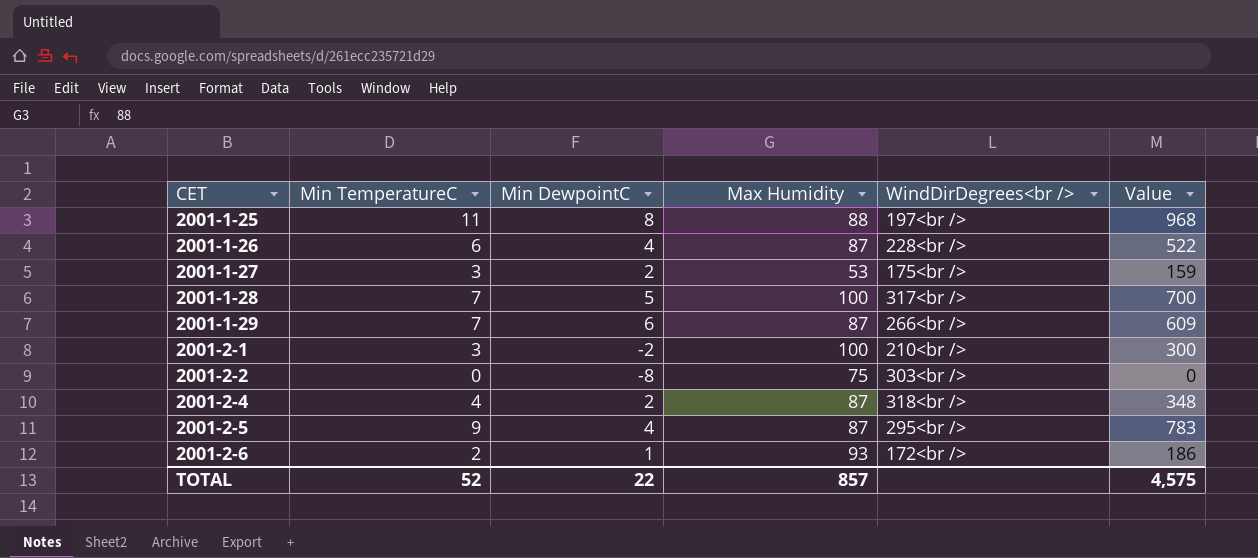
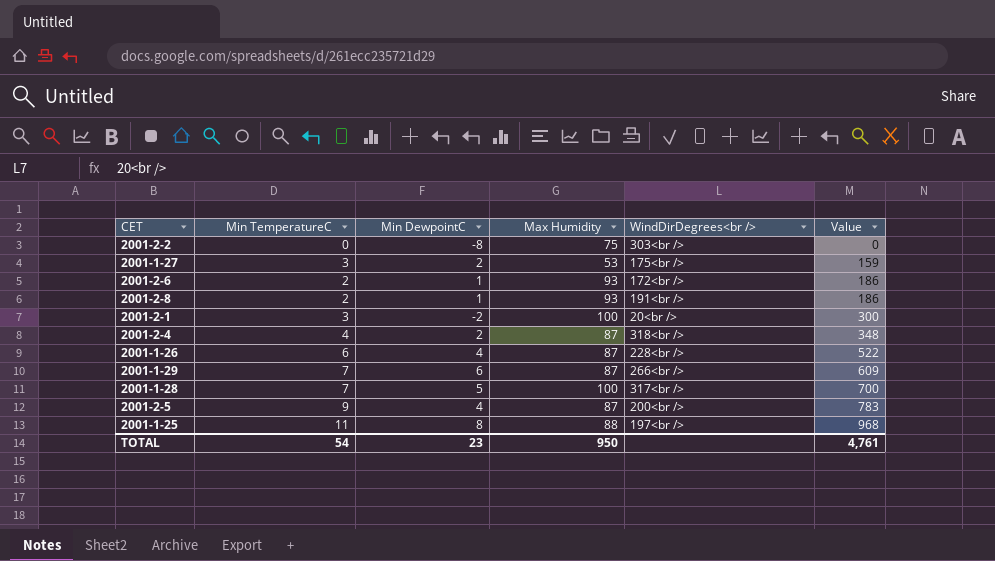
row order: CET ascending -> Value ascending
row 2001-2-8: none -> 2 | 1 | 93 | 191<br /> | 186
2001-2-1 | WindDirDegrees<br />: 210<br /> -> 20<br />
2001-2-5 | WindDirDegrees<br />: 295<br /> -> 200<br />
TOTAL | Min TemperatureC: 52 -> 54
TOTAL | Min DewpointC: 22 -> 23
TOTAL | Max Humidity: 857 -> 950
TOTAL | Value: 4,575 -> 4,761

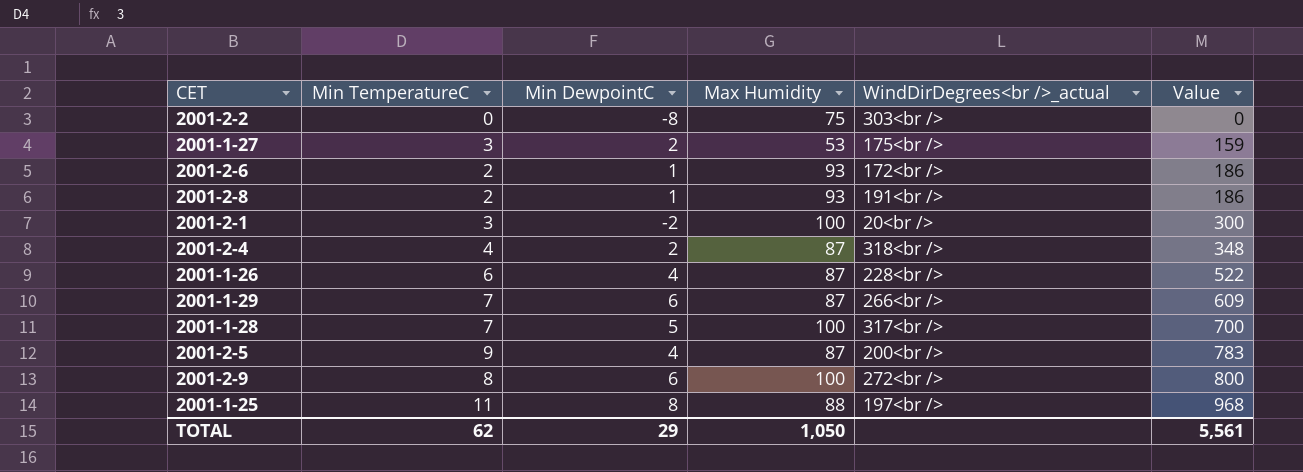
column name: WindDirDegrees<br /> -> WindDirDegrees<br />_actual
row 2001-2-9: none -> 8 | 6 | 100 | 272<br /> | 800
TOTAL | Min TemperatureC: 54 -> 62
TOTAL | Min DewpointC: 23 -> 29
TOTAL | Max Humidity: 950 -> 1,050
TOTAL | Value: 4,761 -> 5,561

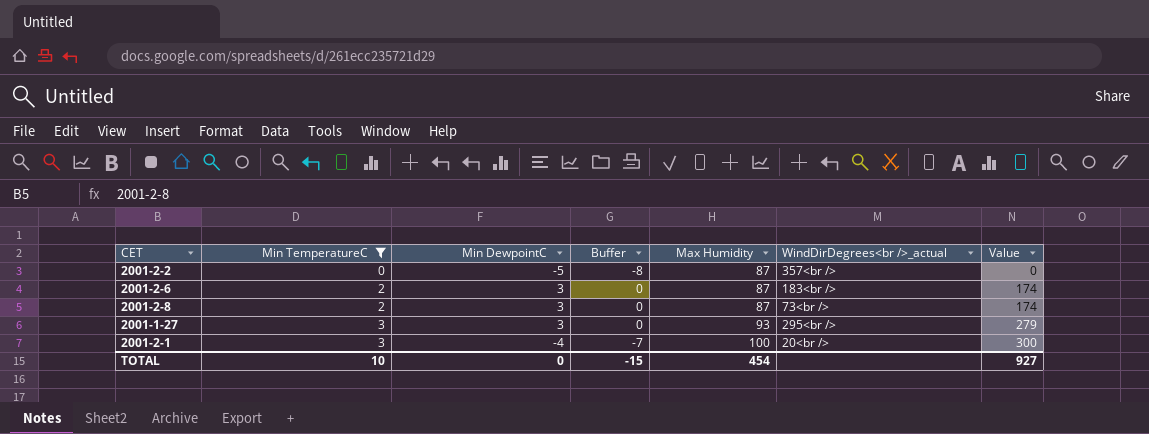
filter: none -> Min TemperatureC <= 3
row order: Value ascending -> Min TemperatureC ascending
column Buffer | formula: none -> [Min DewpointC] - 3
2001-2-2 | Min DewpointC: -8 -> -5
2001-2-2 | Max Humidity: 75 -> 87
2001-2-2 | WindDirDegrees<br />_actual: 303<br /> -> 357<br />
2001-2-6 | Min DewpointC: 1 -> 3
2001-2-6 | Max Humidity: 93 -> 87
2001-2-6 | WindDirDegrees<br />_actual: 172<br /> -> 183<br />
2001-2-6 | Value: 186 -> 174
2001-2-8 | Min DewpointC: 1 -> 3
2001-2-8 | Max Humidity: 93 -> 87
2001-2-8 | WindDirDegrees<br />_actual: 191<br /> -> 73<br />
2001-2-8 | Value: 186 -> 174
2001-1-27 | Min DewpointC: 2 -> 3
2001-1-27 | Max Humidity: 53 -> 93
2001-1-27 | WindDirDegrees<br />_actual: 175<br /> -> 295<br />
2001-1-27 | Value: 159 -> 279
2001-2-1 | Min DewpointC: -2 -> -4
TOTAL | Min TemperatureC: 62 -> 10
TOTAL | Min DewpointC: 29 -> 0
TOTAL | Max Humidity: 1,050 -> 454
TOTAL | Value: 5,561 -> 927

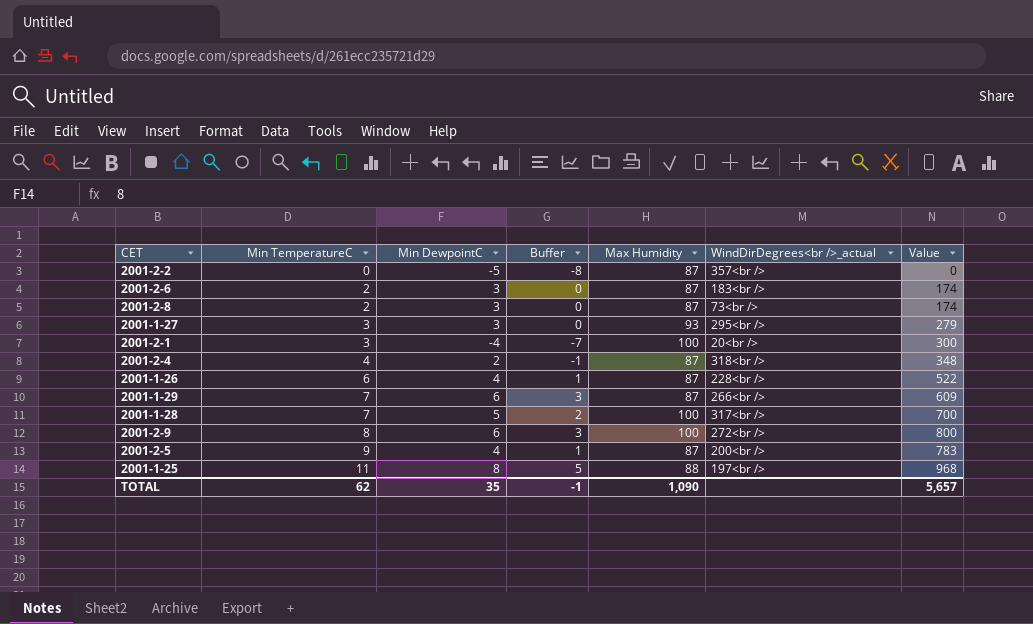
filter: Min TemperatureC <= 3 -> none
TOTAL | Min TemperatureC: 10 -> 62
TOTAL | Min DewpointC: 0 -> 35
TOTAL | Buffer: -15 -> -1
TOTAL | Max Humidity: 454 -> 1,090
TOTAL | Value: 927 -> 5,657

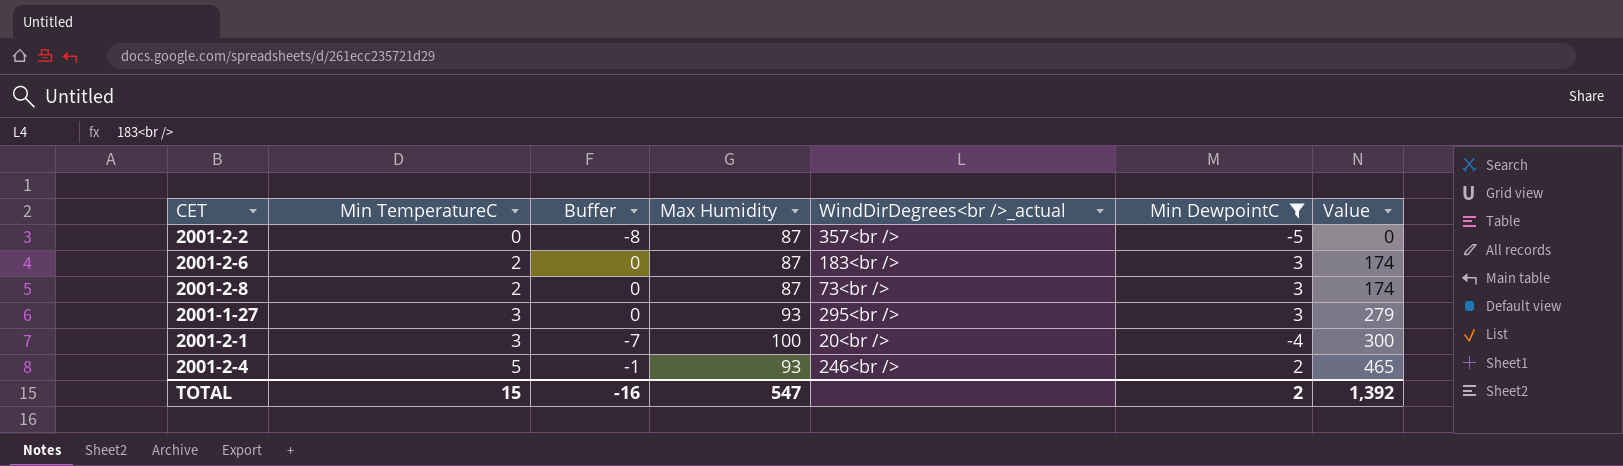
filter: none -> Min DewpointC <= 3
column Min DewpointC | position: 3 -> 6
2001-2-4 | Min TemperatureC: 4 -> 5
2001-2-4 | Max Humidity: 87 -> 93
2001-2-4 | WindDirDegrees<br />_actual: 318<br /> -> 246<br />
2001-2-4 | Value: 348 -> 465
TOTAL | Min TemperatureC: 62 -> 15
TOTAL | Buffer: -1 -> -16
TOTAL | Max Humidity: 1,090 -> 547
TOTAL | Min DewpointC: 35 -> 2
TOTAL | Value: 5,657 -> 1,392

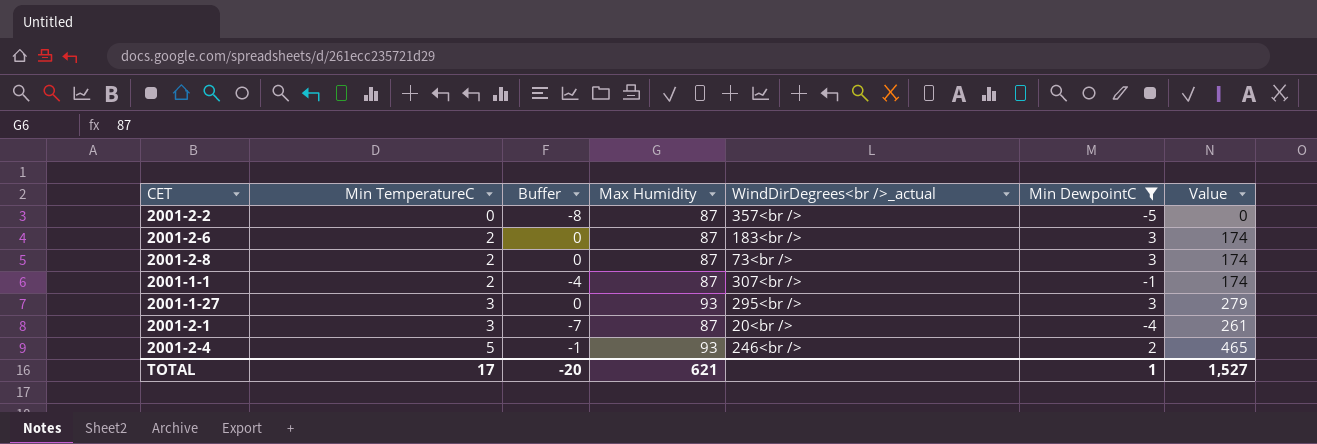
row 2001-1-1: none -> 2 | -4 | 87 | 307<br /> | -1 | 174
2001-2-1 | Max Humidity: 100 -> 87
2001-2-1 | Value: 300 -> 261
TOTAL | Min TemperatureC: 15 -> 17
TOTAL | Buffer: -16 -> -20
TOTAL | Max Humidity: 547 -> 621
TOTAL | Min DewpointC: 2 -> 1
TOTAL | Value: 1,392 -> 1,527

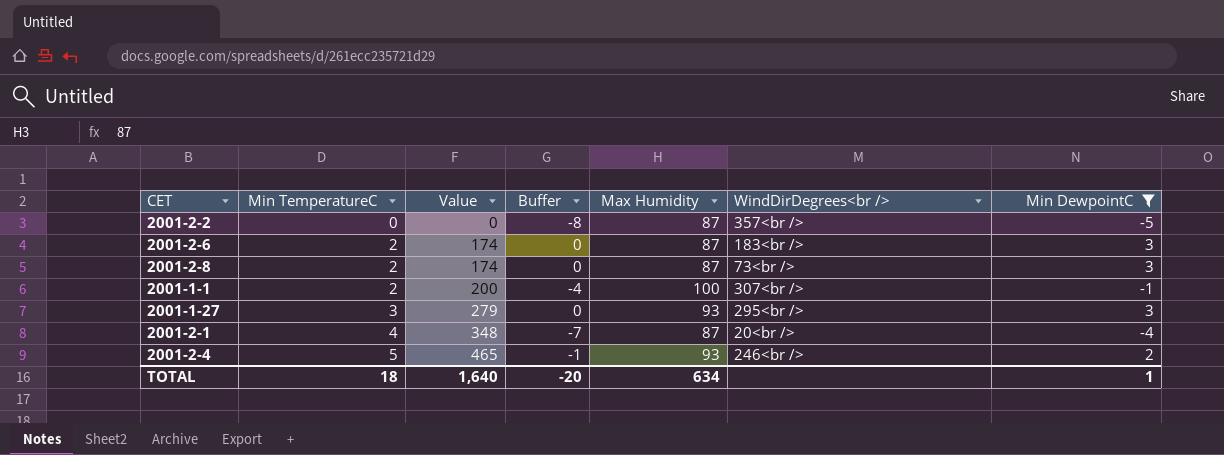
column Value | position: 7 -> 3
column name: WindDirDegrees<br />_actual -> WindDirDegrees<br />
2001-1-1 | Value: 174 -> 200
2001-1-1 | Max Humidity: 87 -> 100
2001-2-1 | Min TemperatureC: 3 -> 4
2001-2-1 | Value: 261 -> 348
TOTAL | Min TemperatureC: 17 -> 18
TOTAL | Value: 1,527 -> 1,640
TOTAL | Max Humidity: 621 -> 634

